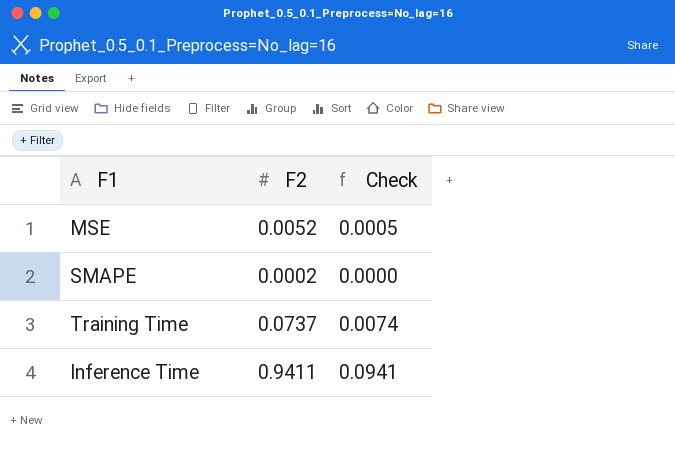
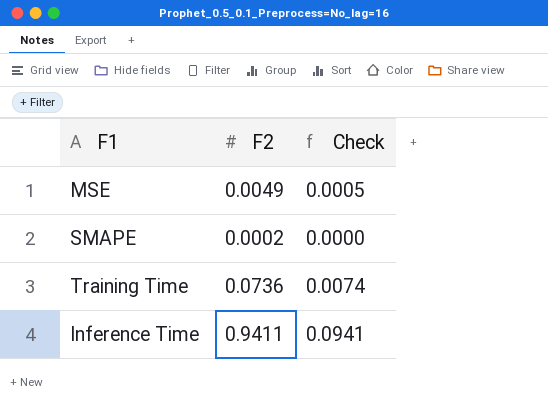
MSE | F2: 0.0052 -> 0.0049
Training Time | F2: 0.0737 -> 0.0736

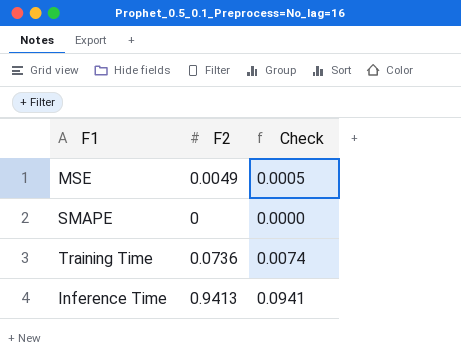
SMAPE | F2: 0.0002 -> 0
Inference Time | F2: 0.9411 -> 0.9413

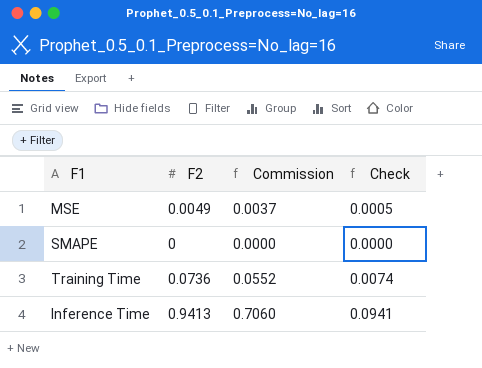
column Commission | formula: none -> [F2] * 0.75

